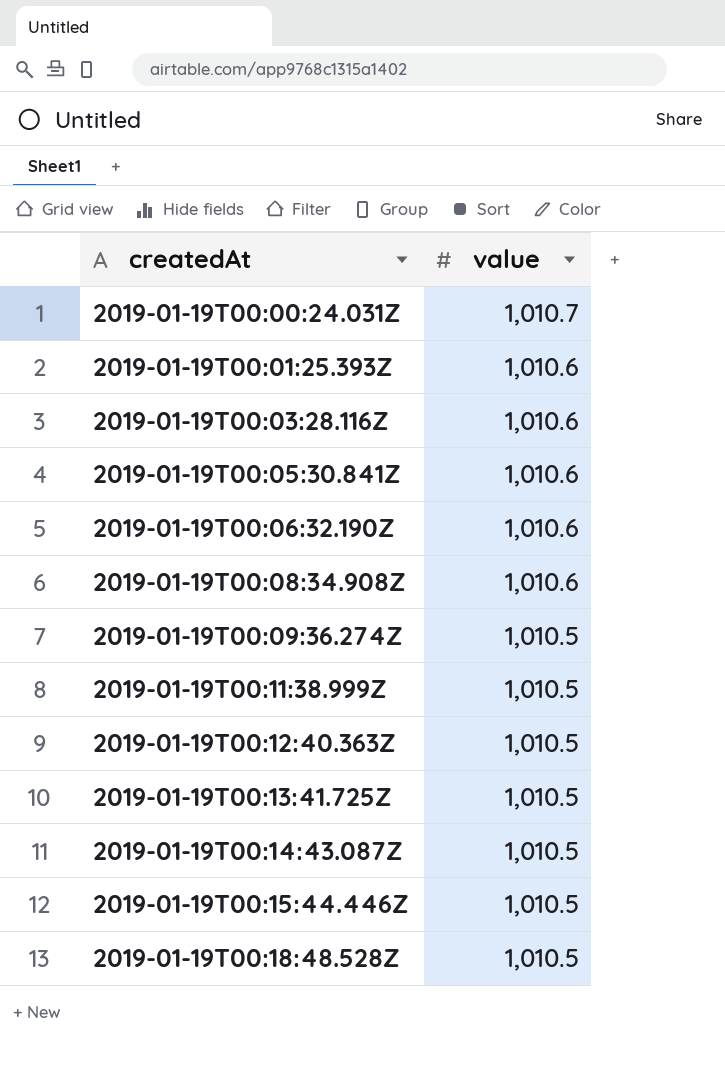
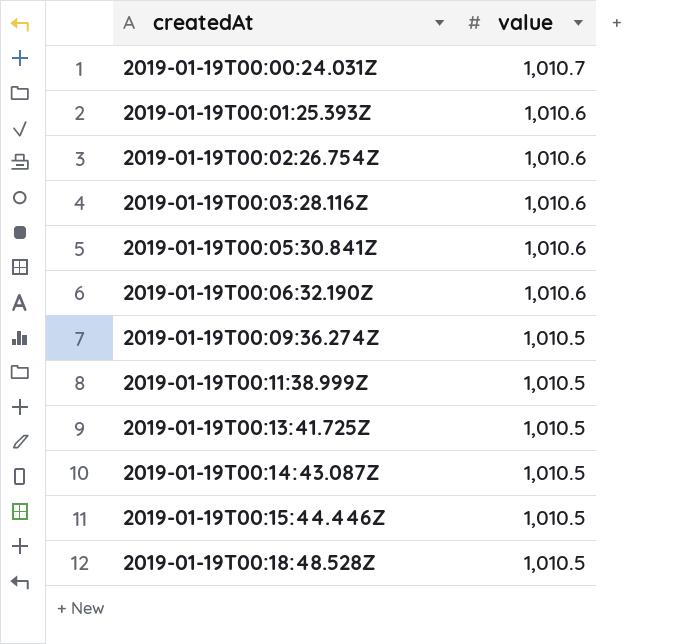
row 2019-01-19T00:08:34.908Z: 1,010.6 -> none
row 2019-01-19T00:12:40.363Z: 1,010.5 -> none
row 2019-01-19T00:02:26.754Z: none -> 1,010.6

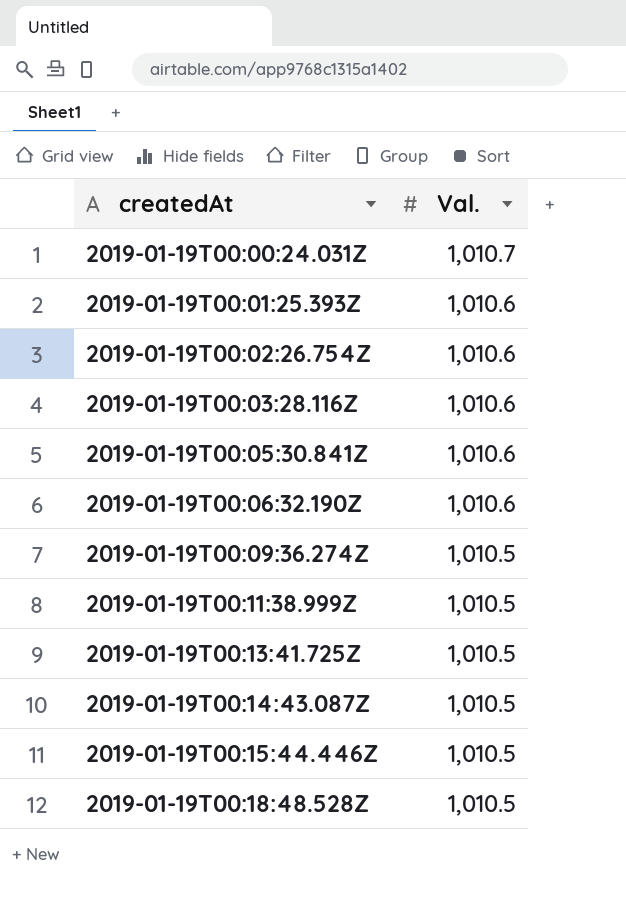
column name: value -> Val.

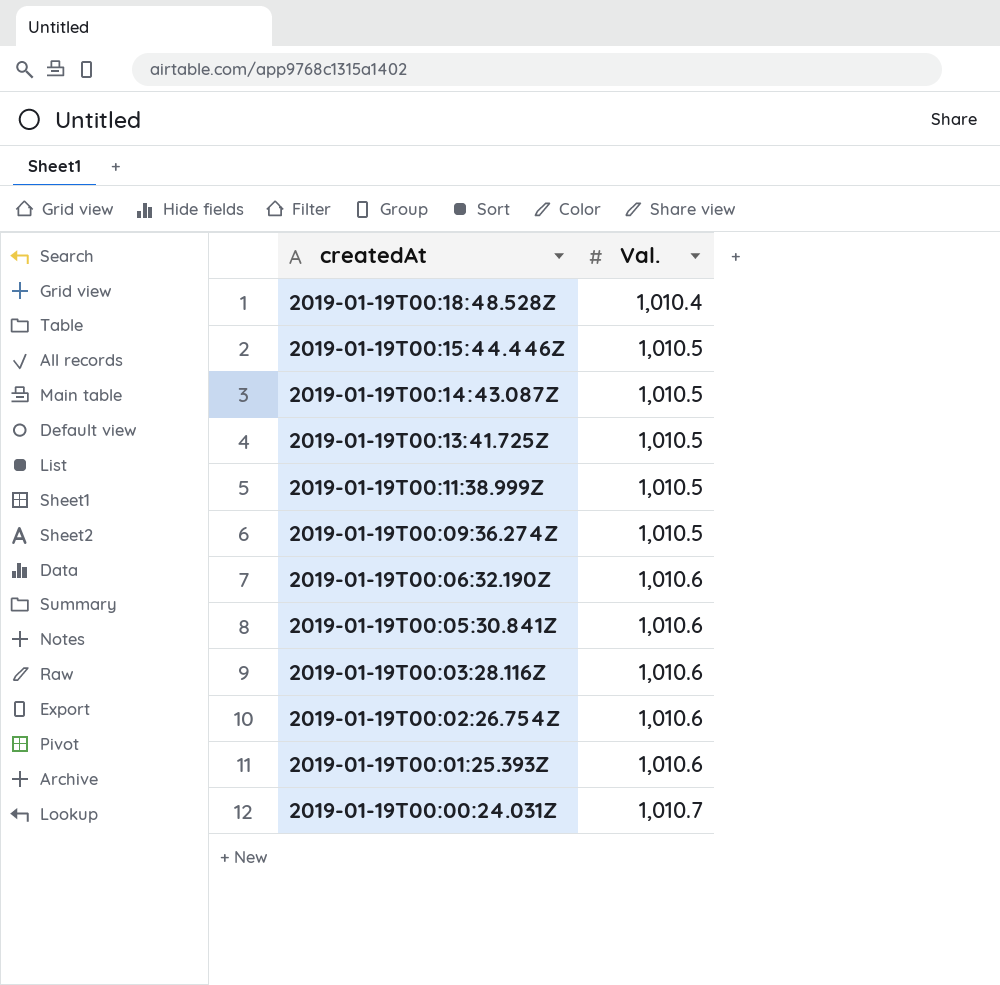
row order: createdAt ascending -> createdAt descending
2019-01-19T00:18:48.528Z | Val.: 1,010.5 -> 1,010.4

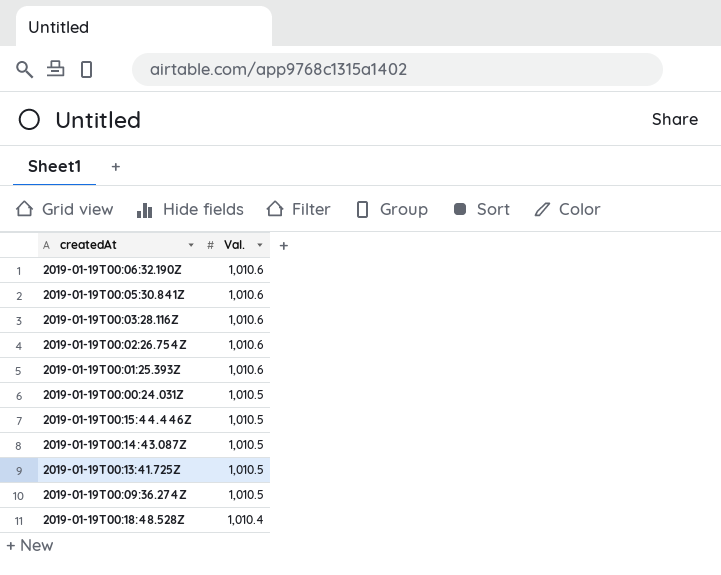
row order: createdAt descending -> Val. descending
row 2019-01-19T00:11:38.999Z: 1,010.5 -> none
2019-01-19T00:00:24.031Z | Val.: 1,010.7 -> 1,010.5

